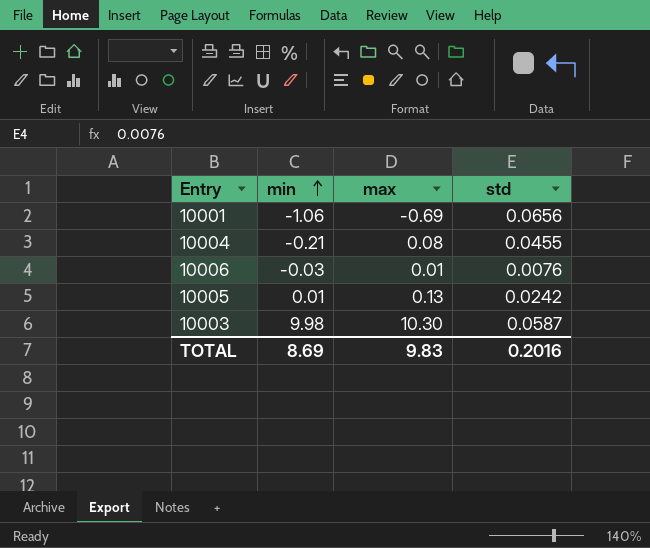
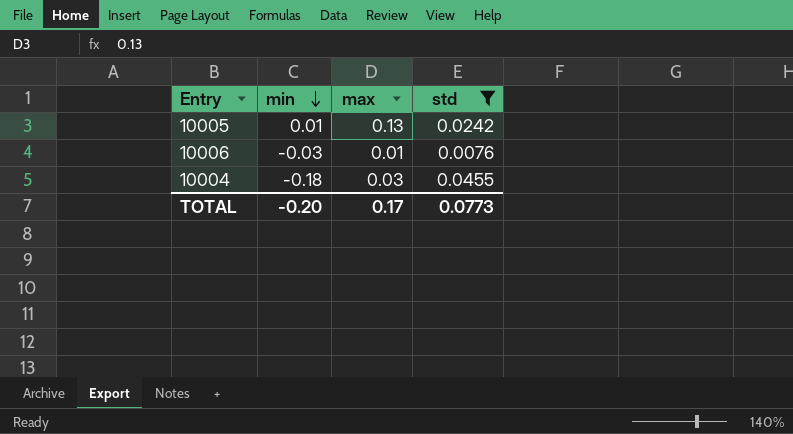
filter: none -> std <= 0.0455
row order: min ascending -> min descending
10004 | min: -0.21 -> -0.18
10004 | max: 0.08 -> 0.03
TOTAL | min: 8.69 -> -0.20
TOTAL | max: 9.83 -> 0.17
TOTAL | std: 0.2016 -> 0.0773

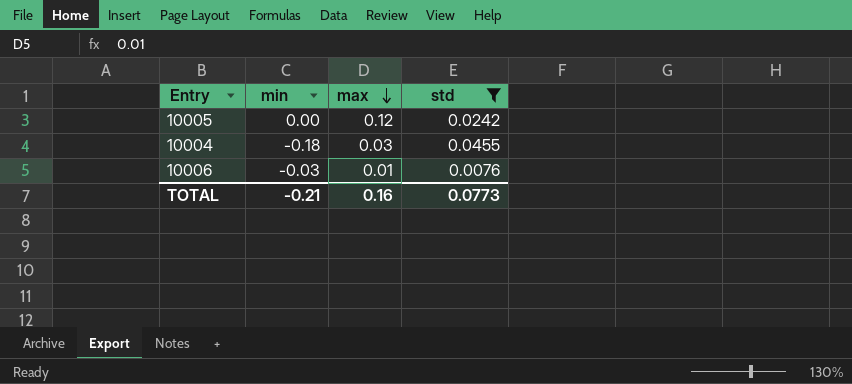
row order: min descending -> max descending
10005 | min: 0.01 -> 0.00
10005 | max: 0.13 -> 0.12
TOTAL | min: -0.20 -> -0.21
TOTAL | max: 0.17 -> 0.16

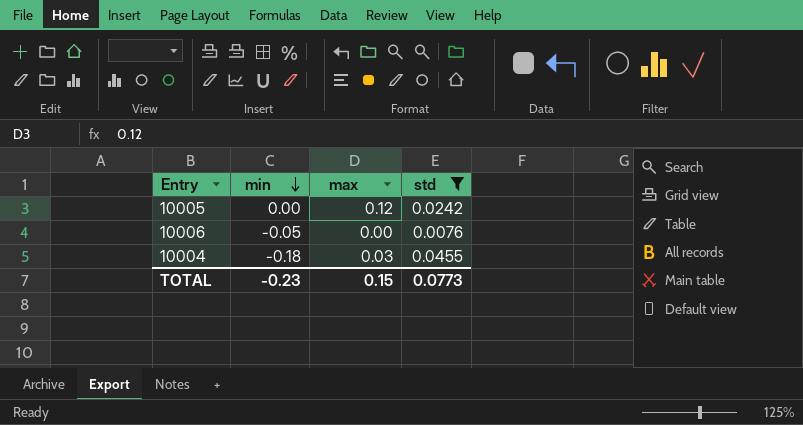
row order: max descending -> min descending
10006 | min: -0.03 -> -0.05
10006 | max: 0.01 -> 0.00
TOTAL | min: -0.21 -> -0.23
TOTAL | max: 0.16 -> 0.15

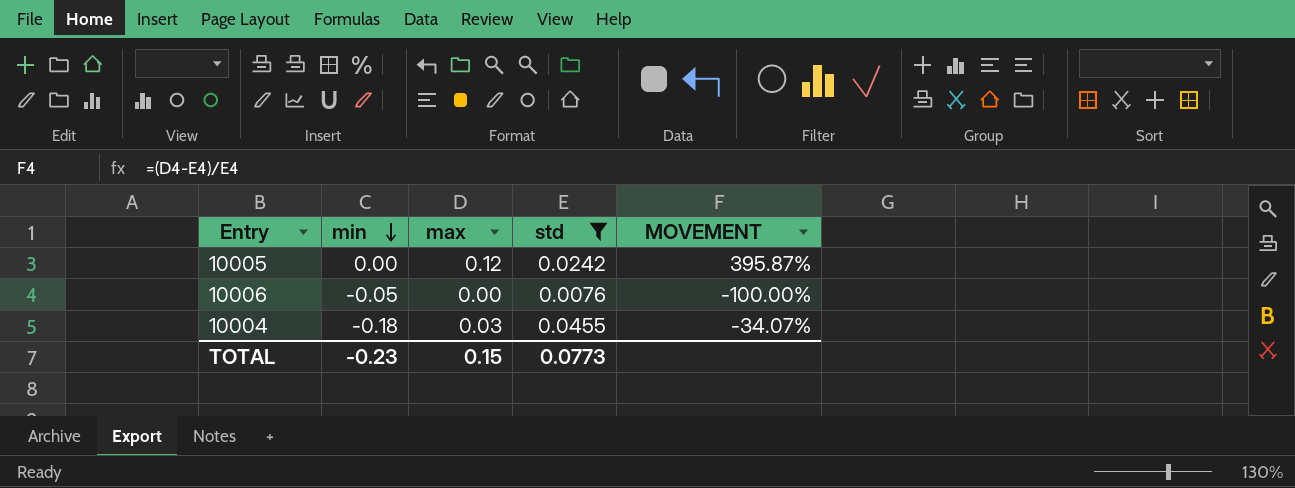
column MOVEMENT | formula: none -> ([max] - [std]) / [std]

